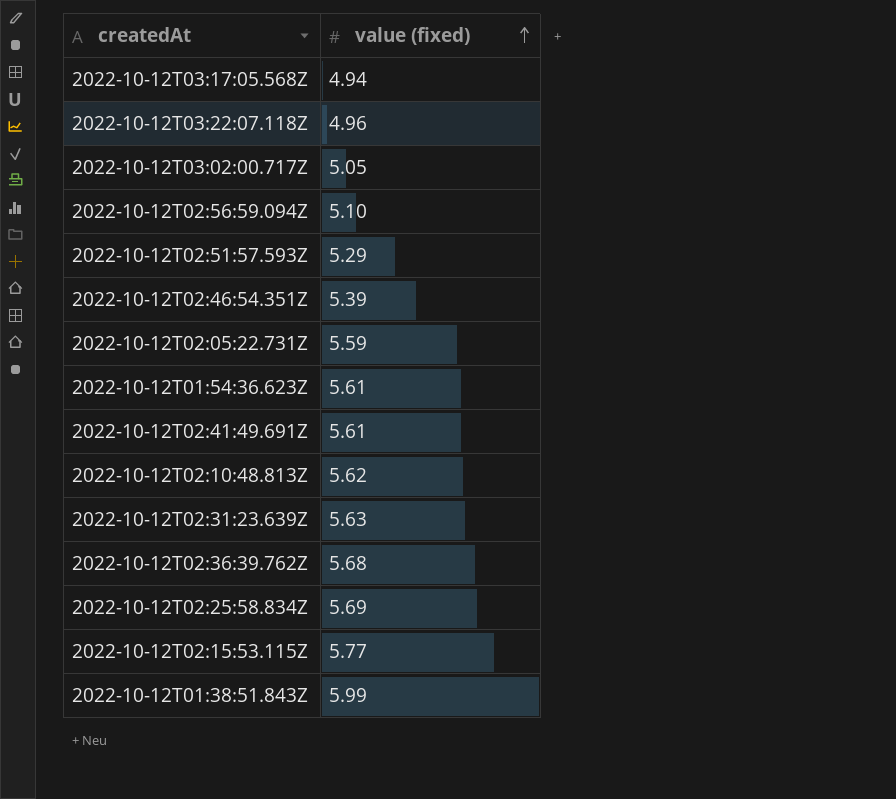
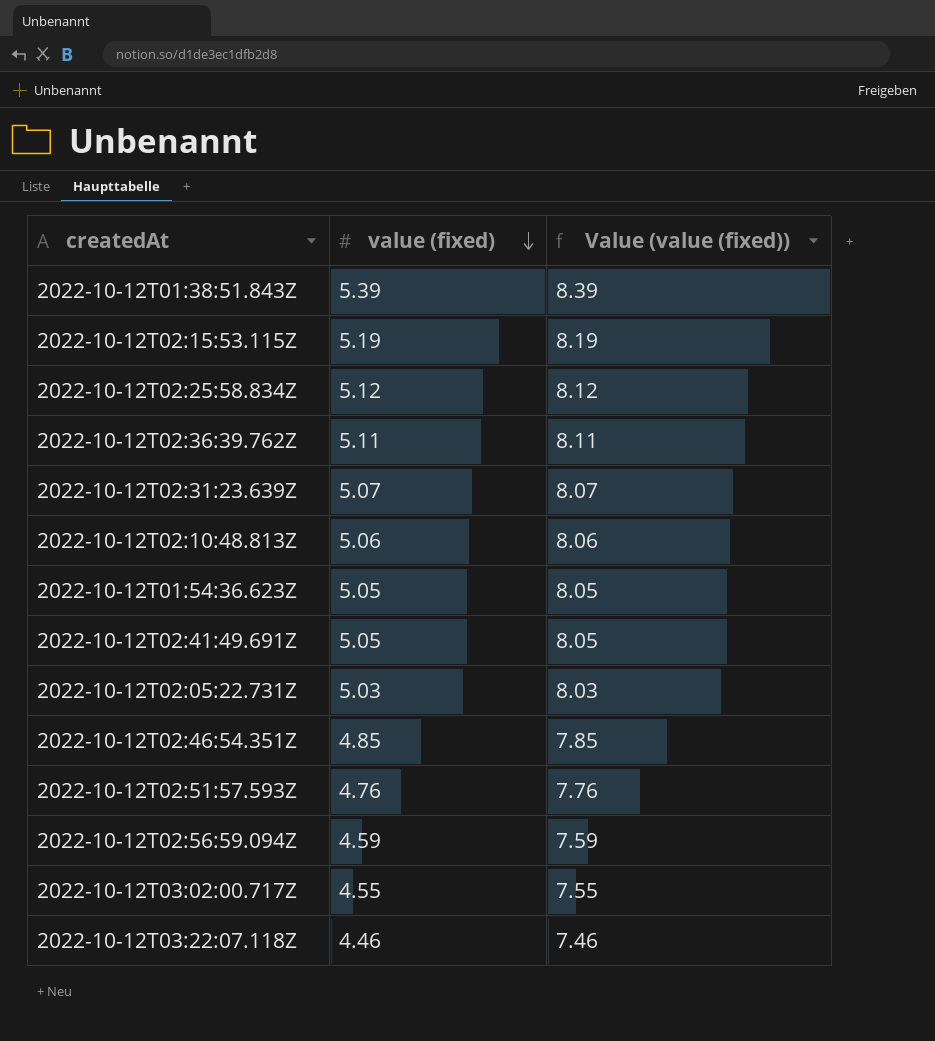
row order: value (fixed) ascending -> value (fixed) descending
column Value (value (fixed)) | formula: none -> [value (fixed)] + 3
row 2022-10-12T03:17:05.568Z: 4.94 -> none
2022-10-12T01:38:51.843Z | value (fixed): 5.99 -> 5.39
2022-10-12T02:15:53.115Z | value (fixed): 5.77 -> 5.19
2022-10-12T02:25:58.834Z | value (fixed): 5.69 -> 5.12
2022-10-12T02:36:39.762Z | value (fixed): 5.68 -> 5.11
2022-10-12T02:31:23.639Z | value (fixed): 5.63 -> 5.07
2022-10-12T02:10:48.813Z | value (fixed): 5.62 -> 5.06
2022-10-12T01:54:36.623Z | value (fixed): 5.61 -> 5.05
2022-10-12T02:41:49.691Z | value (fixed): 5.61 -> 5.05
2022-10-12T02:05:22.731Z | value (fixed): 5.59 -> 5.03
2022-10-12T02:46:54.351Z | value (fixed): 5.39 -> 4.85
2022-10-12T02:51:57.593Z | value (fixed): 5.29 -> 4.76
2022-10-12T02:56:59.094Z | value (fixed): 5.10 -> 4.59
2022-10-12T03:02:00.717Z | value (fixed): 5.05 -> 4.55
2022-10-12T03:22:07.118Z | value (fixed): 4.96 -> 4.46

